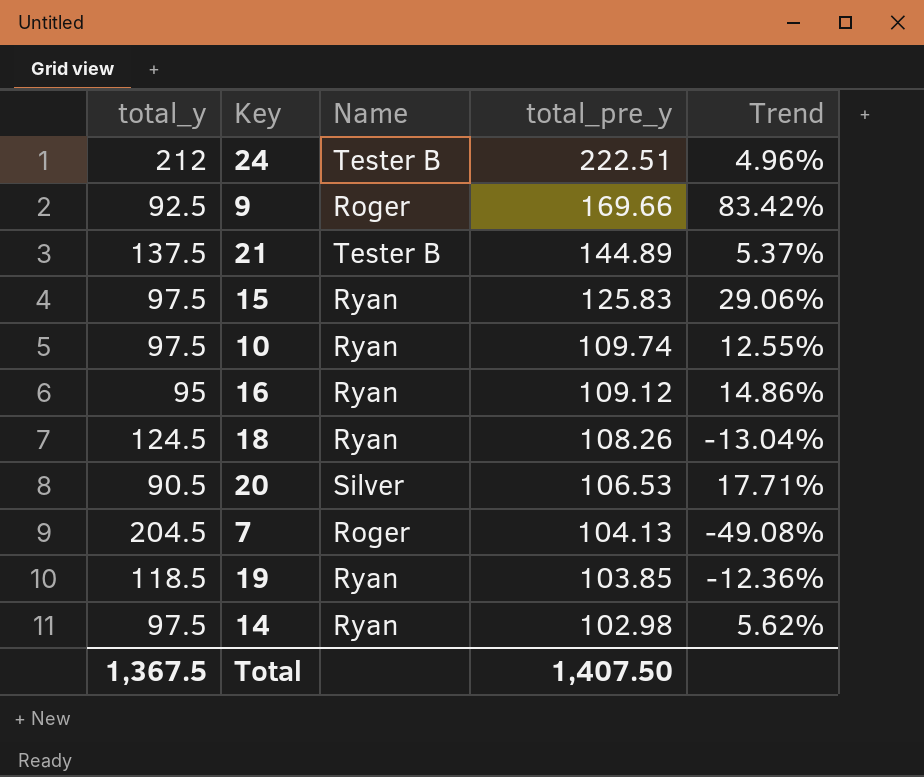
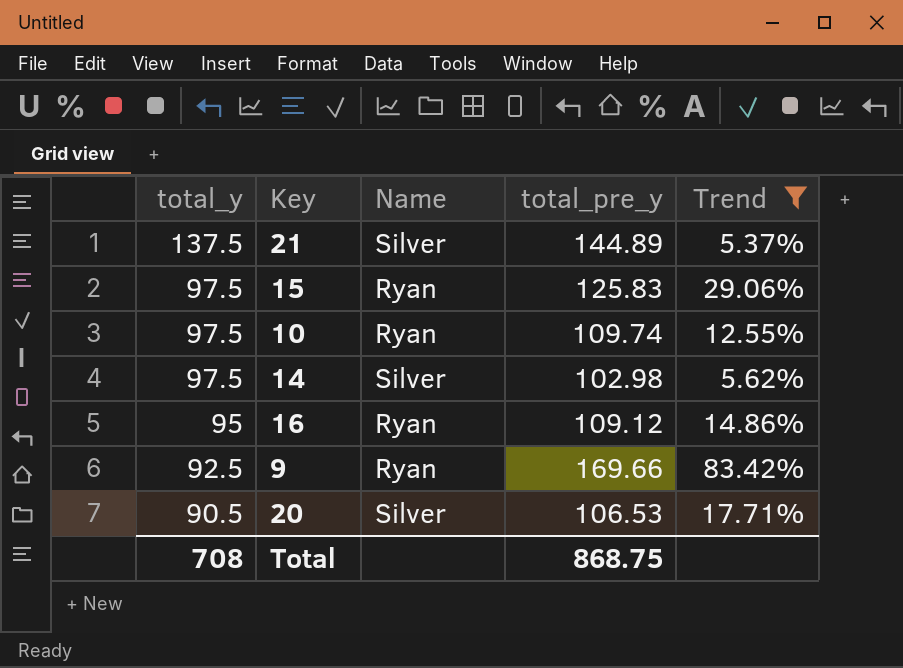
filter: none -> Trend >= 5.37%
row order: total_pre_y descending -> total_y descending
21 | Name: Tester B -> Silver
14 | Name: Ryan -> Silver
9 | Name: Roger -> Ryan
Total | total_y: 1,367.5 -> 708
Total | total_pre_y: 1,407.50 -> 868.75

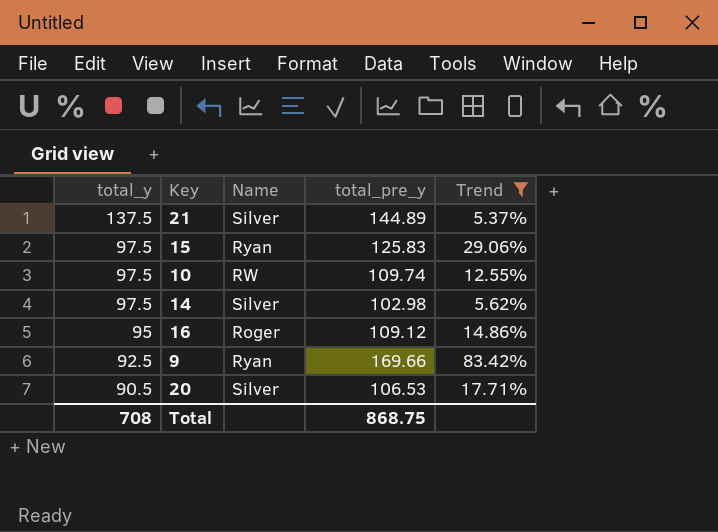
10 | Name: Ryan -> RW
16 | Name: Ryan -> Roger

